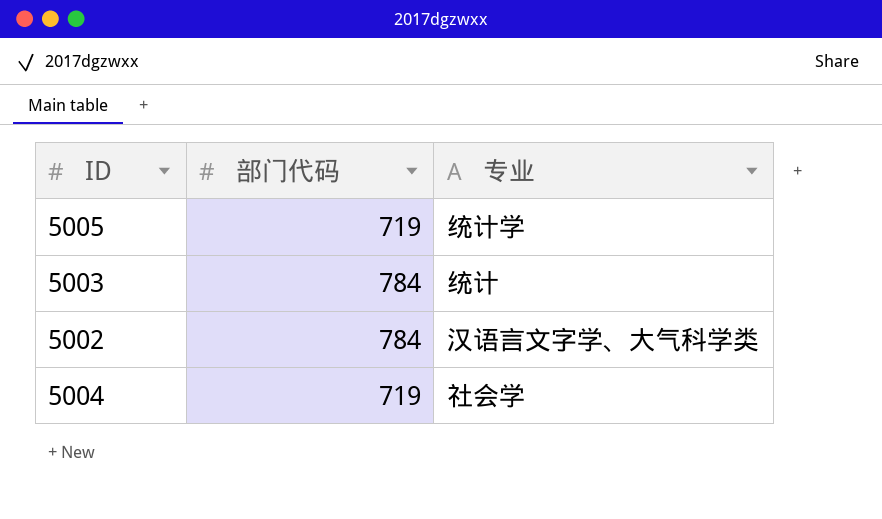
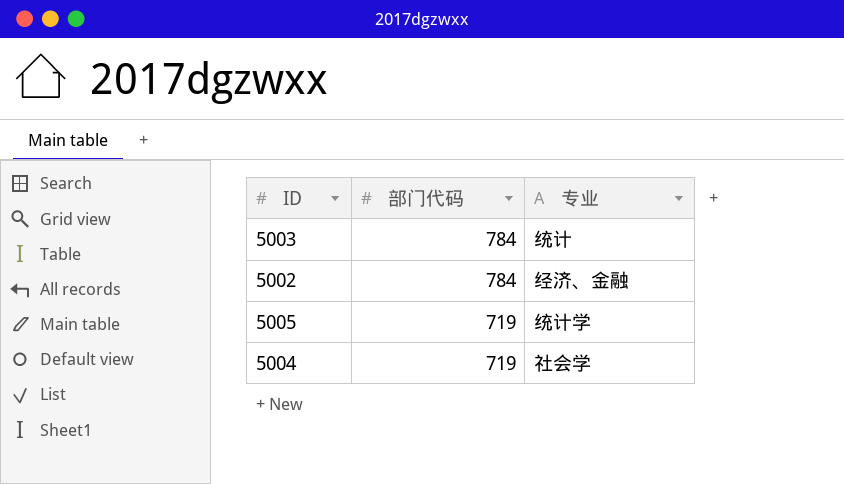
row order: none -> 部门代码 descending
5002 | 专业: 汉语言文字学、大气科学类 -> 经济、金融

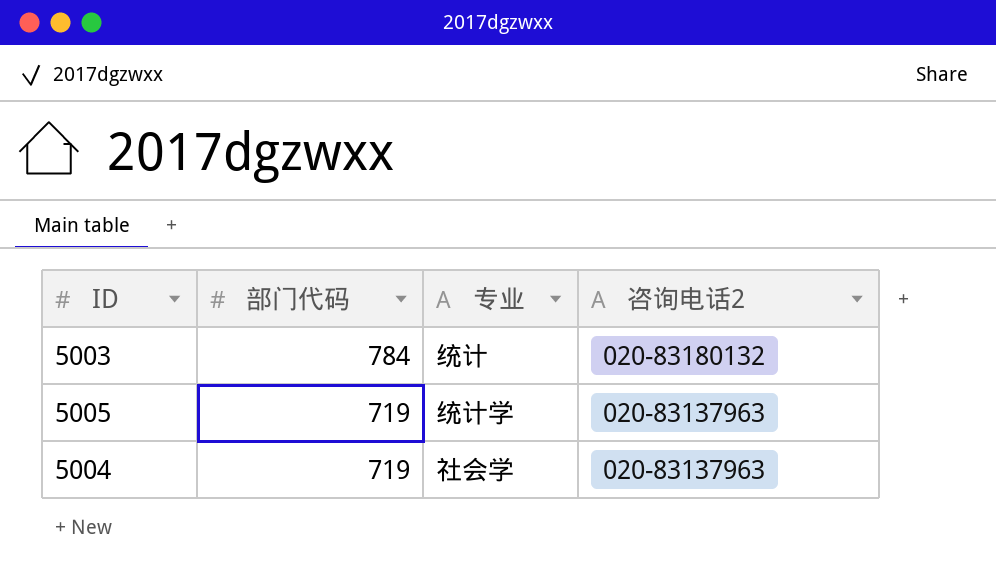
column 咨询电话2 | position: none -> 4
row 5002: 784 | 经济、金融 -> none

